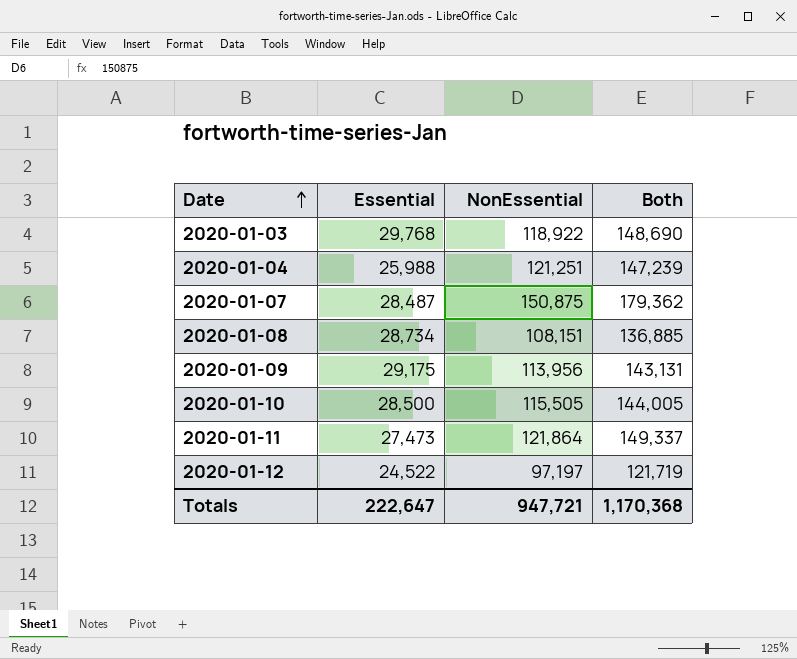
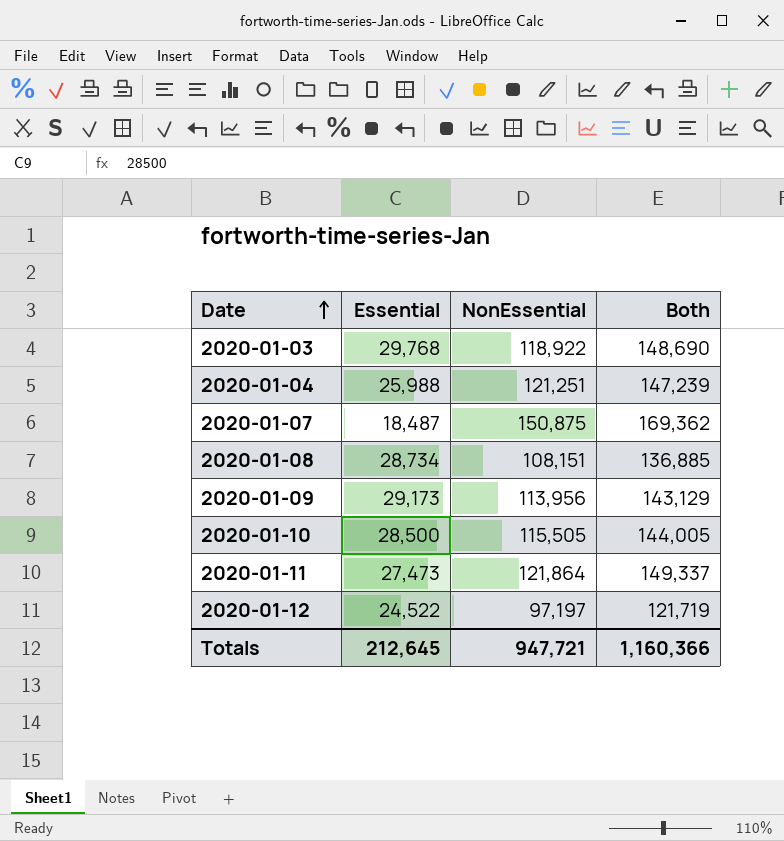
2020-01-07 | Essential: 28,487 -> 18,487
2020-01-07 | Both: 179,362 -> 169,362
2020-01-09 | Essential: 29,175 -> 29,173
2020-01-09 | Both: 143,131 -> 143,129
Totals | Essential: 222,647 -> 212,645
Totals | Both: 1,170,368 -> 1,160,366

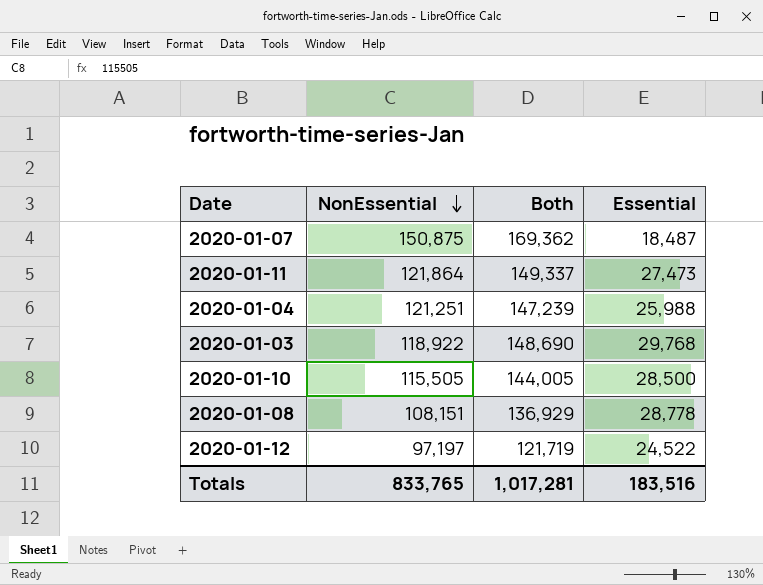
row order: Date ascending -> NonEssential descending
column Essential | position: 2 -> 4
row 2020-01-09: 29,173 | 113,956 | 143,129 -> none
2020-01-08 | Both: 136,885 -> 136,929
2020-01-08 | Essential: 28,734 -> 28,778
Totals | NonEssential: 947,721 -> 833,765
Totals | Both: 1,160,366 -> 1,017,281
Totals | Essential: 212,645 -> 183,516

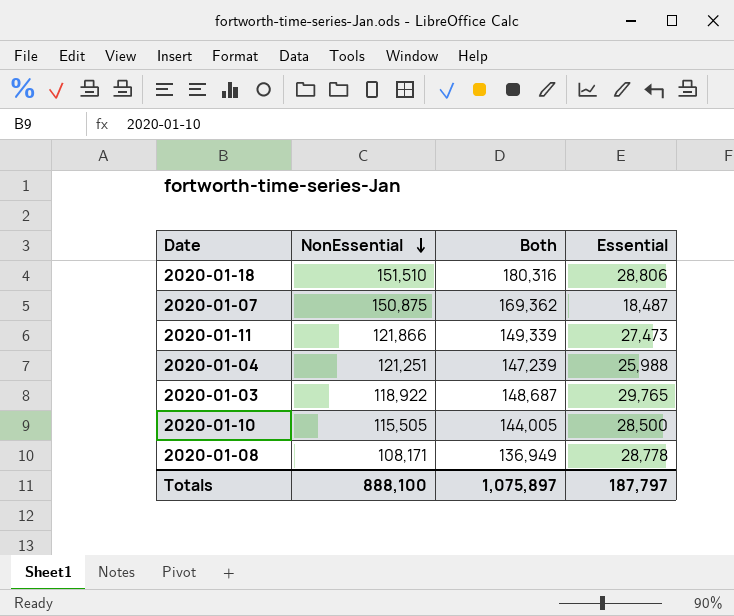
row 2020-01-12: 97,197 | 121,719 | 24,522 -> none
row 2020-01-18: none -> 151,510 | 180,316 | 28,806
2020-01-11 | NonEssential: 121,864 -> 121,866
2020-01-11 | Both: 149,337 -> 149,339
2020-01-03 | Both: 148,690 -> 148,687
2020-01-03 | Essential: 29,768 -> 29,765
2020-01-08 | NonEssential: 108,151 -> 108,171
2020-01-08 | Both: 136,929 -> 136,949
Totals | NonEssential: 833,765 -> 888,100
Totals | Both: 1,017,281 -> 1,075,897
Totals | Essential: 183,516 -> 187,797

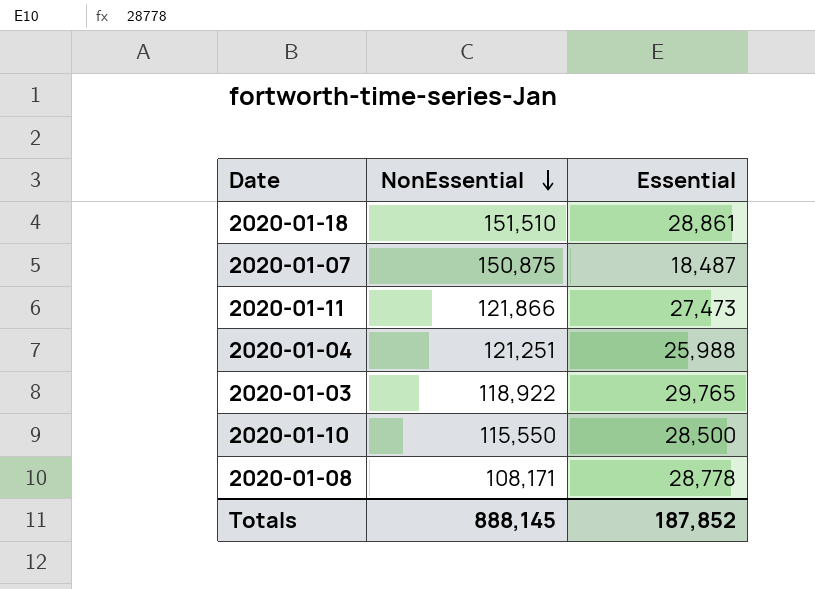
column Both | formula: [NonEssential] + [Essential] -> none
2020-01-18 | Essential: 28,806 -> 28,861
2020-01-10 | NonEssential: 115,505 -> 115,550
Totals | NonEssential: 888,100 -> 888,145
Totals | Essential: 187,797 -> 187,852

